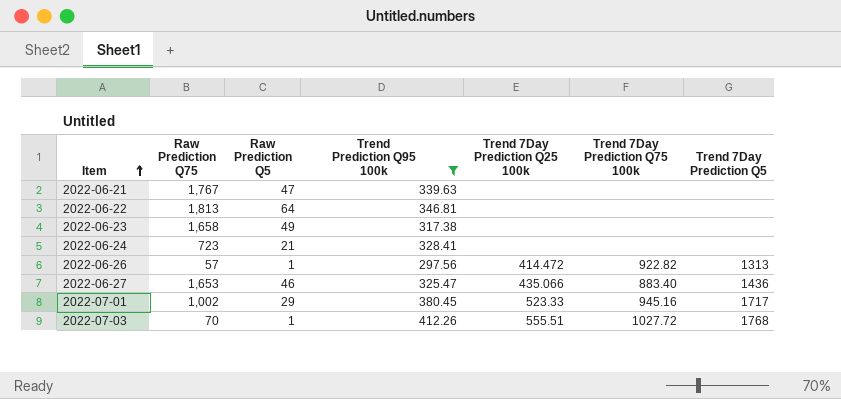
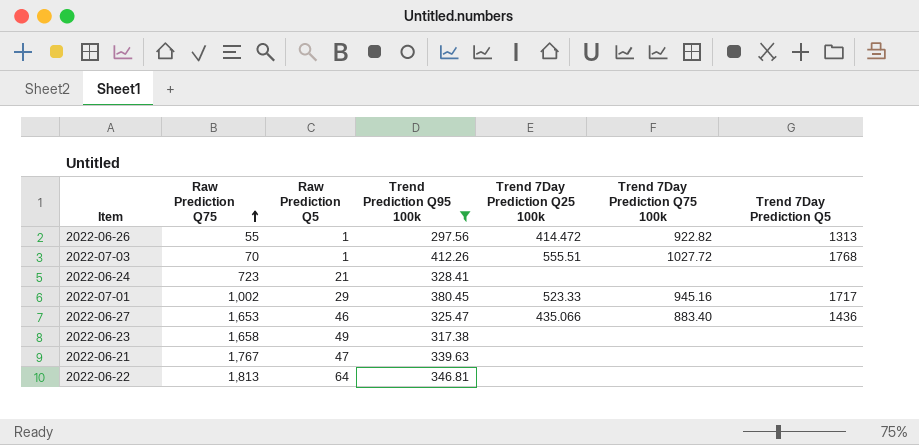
row order: Item ascending -> Raw Prediction Q75 ascending
2022-06-26 | Raw Prediction Q75: 57 -> 55

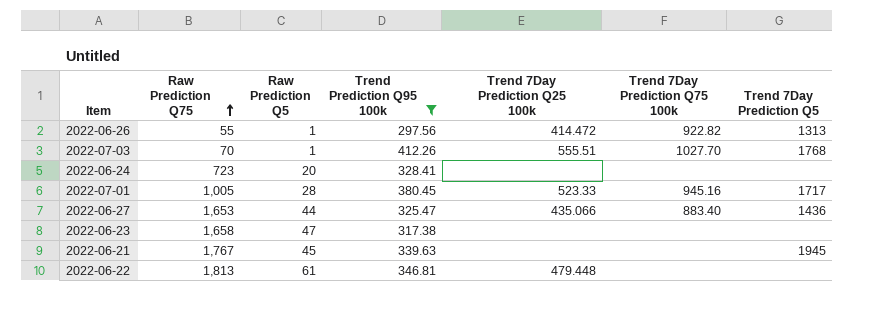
2022-07-03 | Trend 7Day Prediction Q75 100k: 1027.72 -> 1027.70
2022-06-24 | Raw Prediction Q5: 21 -> 20
2022-07-01 | Raw Prediction Q75: 1,002 -> 1,005
2022-07-01 | Raw Prediction Q5: 29 -> 28
2022-06-27 | Raw Prediction Q5: 46 -> 44
2022-06-23 | Raw Prediction Q5: 49 -> 47
2022-06-21 | Raw Prediction Q5: 47 -> 45
2022-06-21 | Trend 7Day Prediction Q5: none -> 1945
2022-06-22 | Raw Prediction Q5: 64 -> 61
2022-06-22 | Trend 7Day Prediction Q25 100k: none -> 479.448

